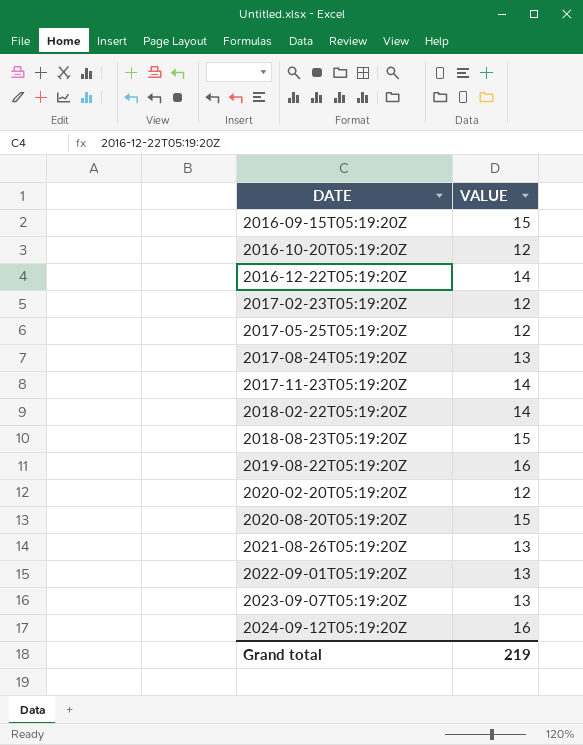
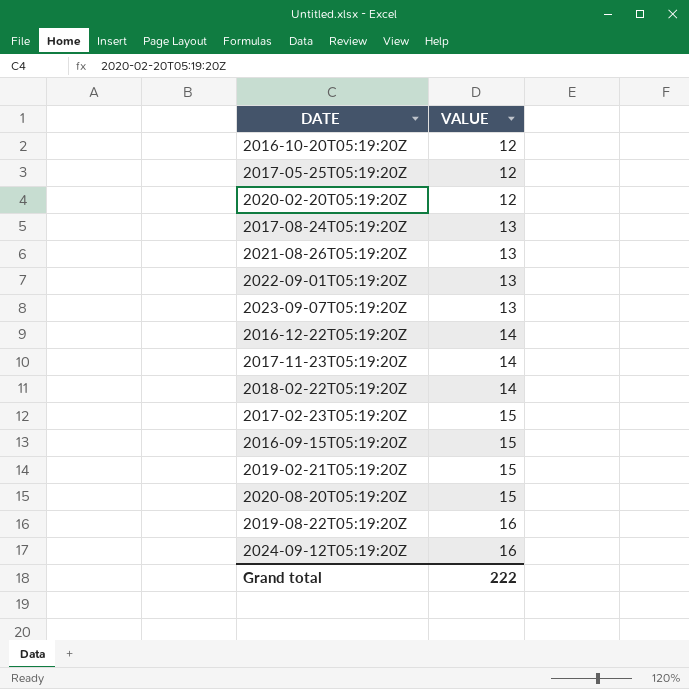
row order: DATE ascending -> VALUE ascending
row 2018-08-23T05:19:20Z: 15 -> none
2017-02-23T05:19:20Z | VALUE: 12 -> 15
row 2019-02-21T05:19:20Z: none -> 15
Grand total | VALUE: 219 -> 222

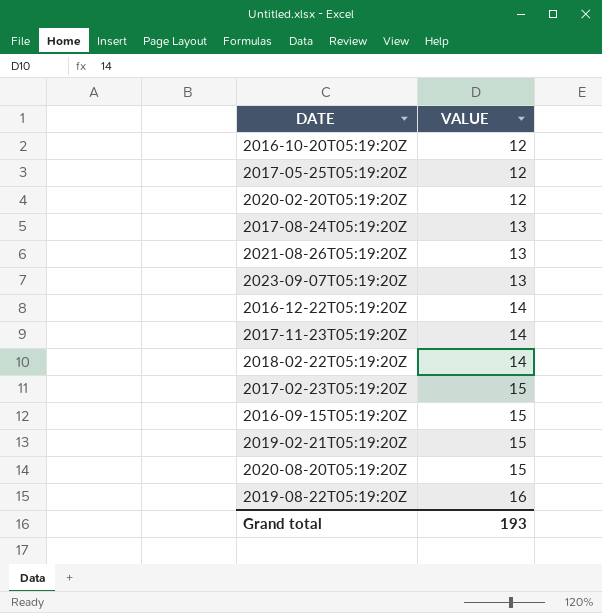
row 2022-09-01T05:19:20Z: 13 -> none
row 2024-09-12T05:19:20Z: 16 -> none
Grand total | VALUE: 222 -> 193

